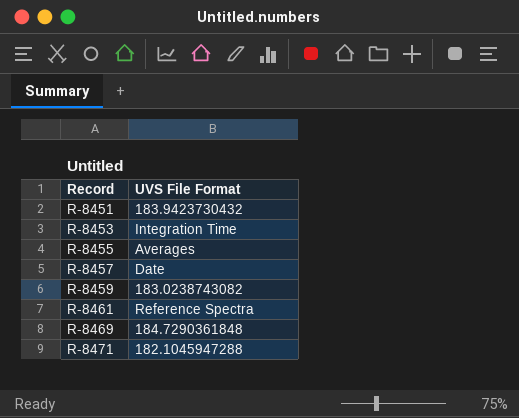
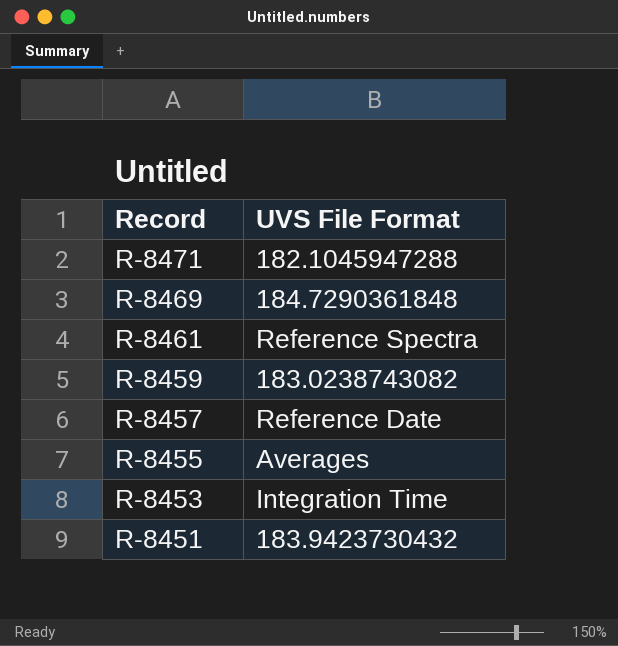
row order: Record ascending -> Record descending
R-8457 | UVS File Format: Date -> Reference Date

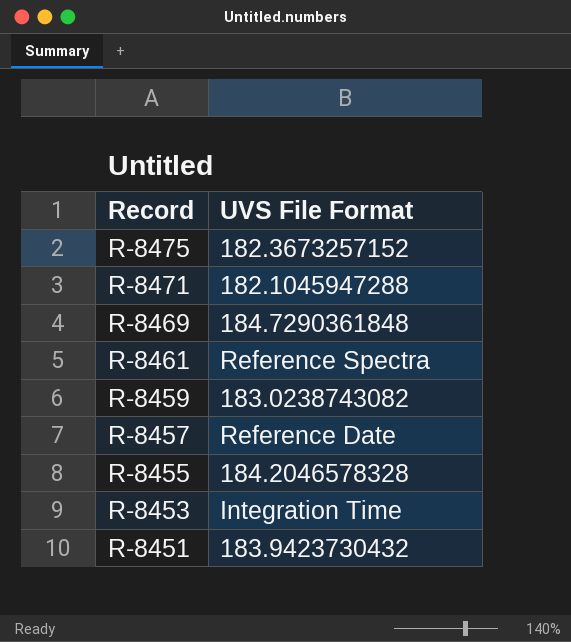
row R-8475: none -> 182.3673257152
R-8455 | UVS File Format: Averages -> 184.2046578328

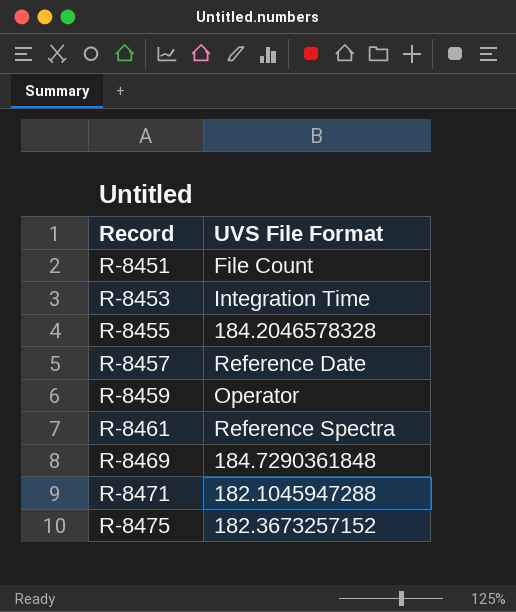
row order: Record descending -> Record ascending
R-8451 | UVS File Format: 183.9423730432 -> File Count
R-8459 | UVS File Format: 183.0238743082 -> Operator

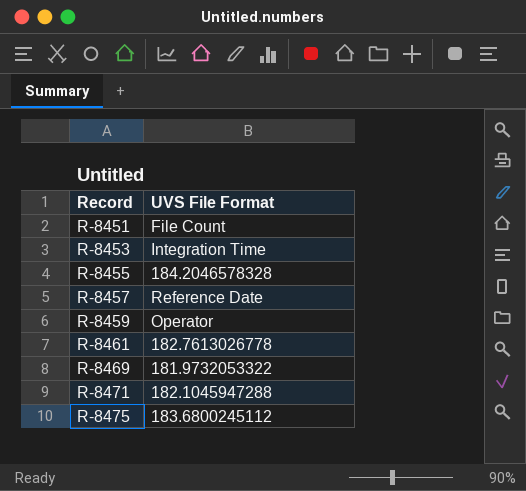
R-8461 | UVS File Format: Reference Spectra -> 182.7613026778
R-8469 | UVS File Format: 184.7290361848 -> 181.9732053322
R-8475 | UVS File Format: 182.3673257152 -> 183.6800245112

